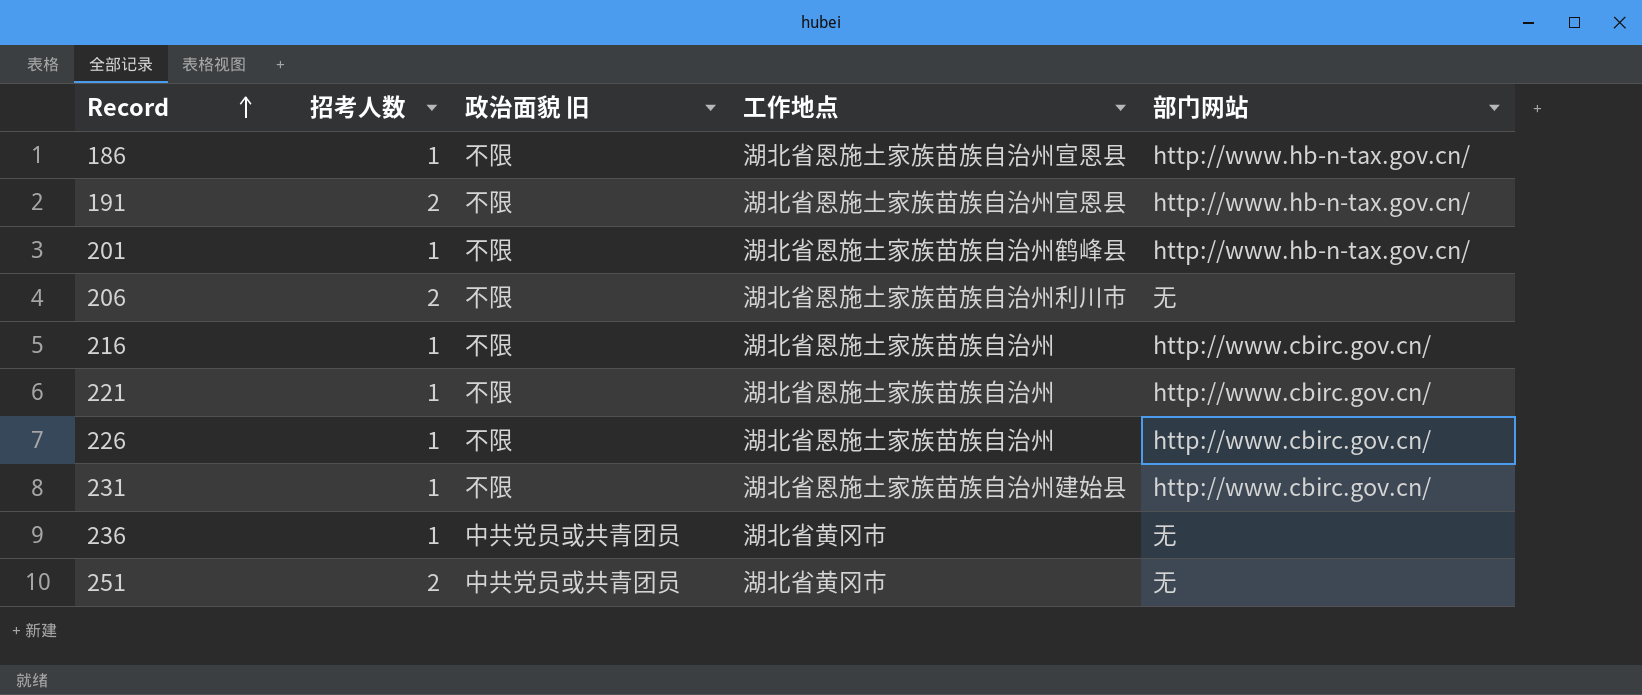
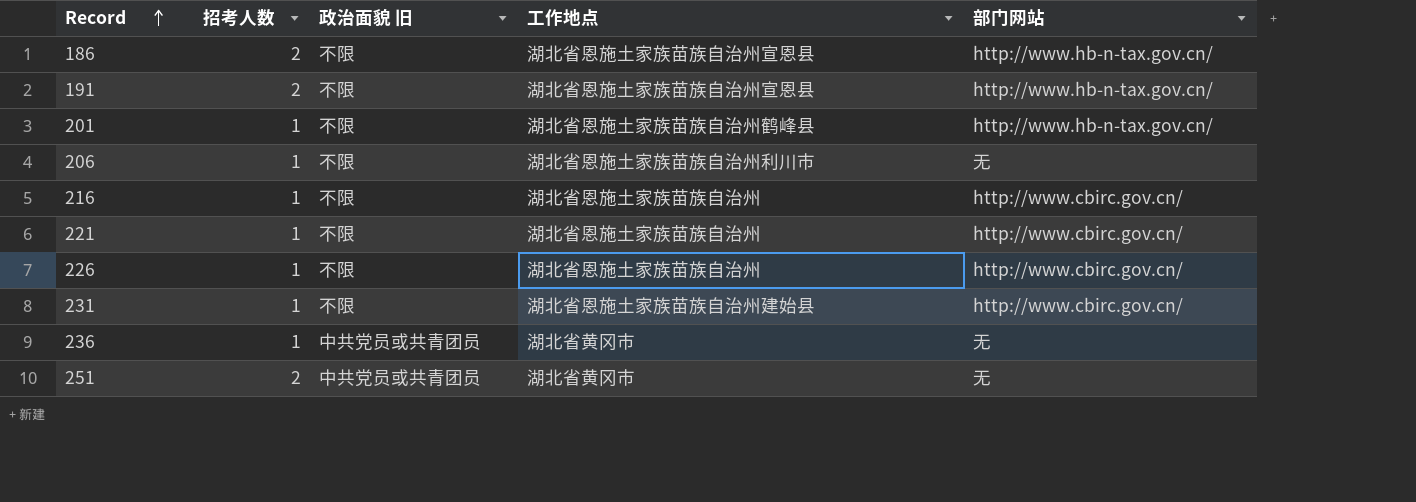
186 | 招考人数: 1 -> 2
206 | 招考人数: 2 -> 1

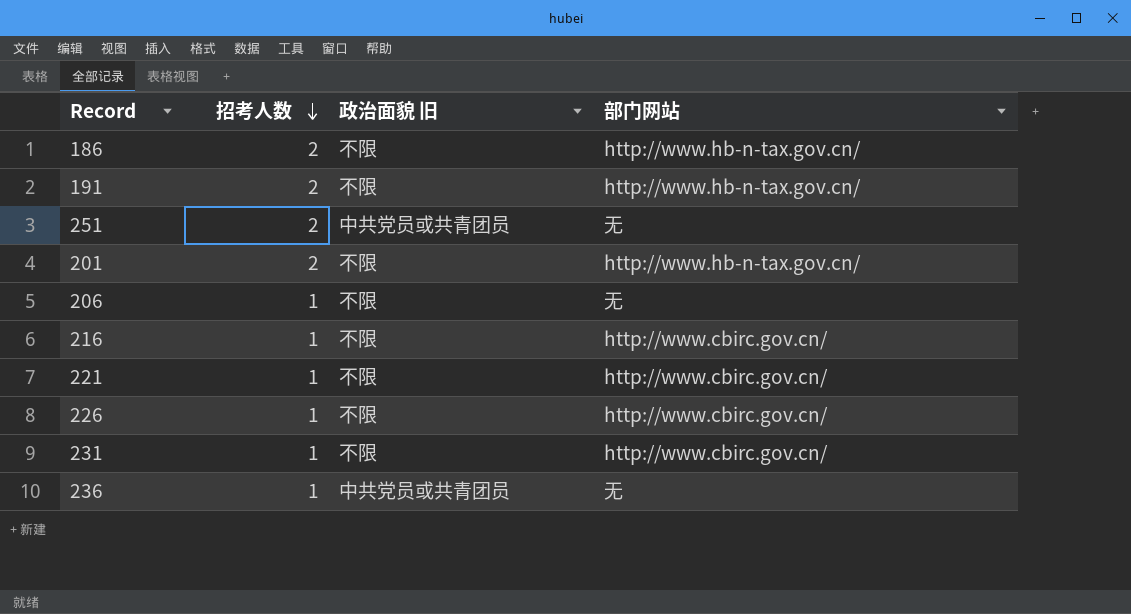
row order: Record ascending -> 招考人数 descending
column 工作地点 | position: 4 -> none
201 | 招考人数: 1 -> 2

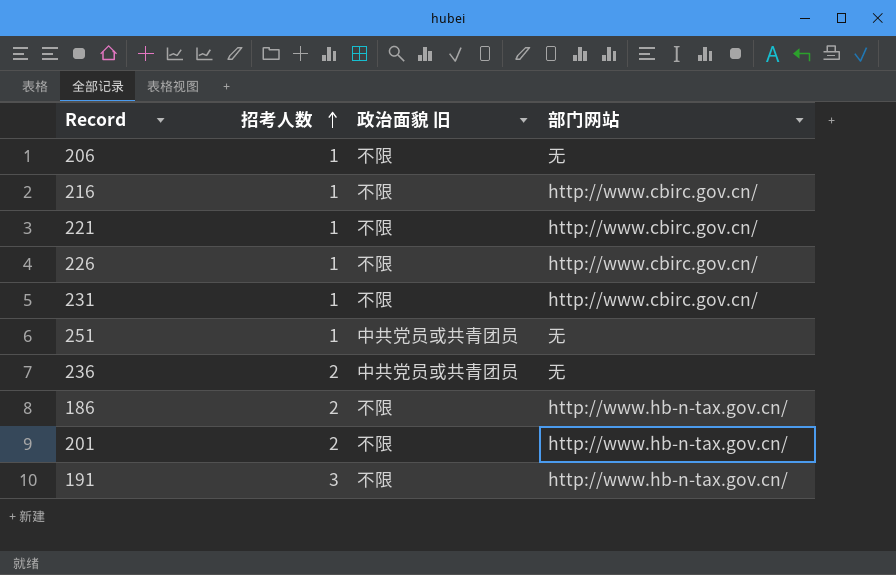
row order: 招考人数 descending -> 招考人数 ascending
251 | 招考人数: 2 -> 1
236 | 招考人数: 1 -> 2
191 | 招考人数: 2 -> 3

